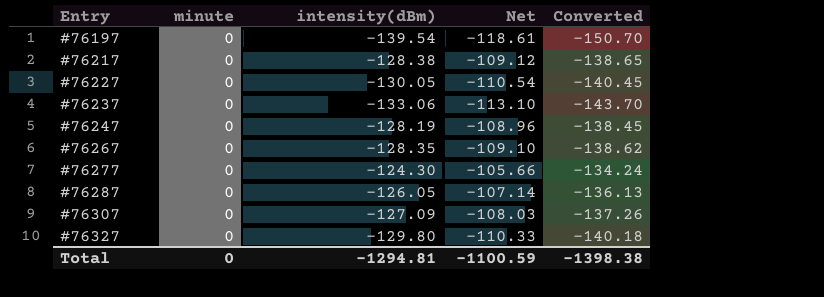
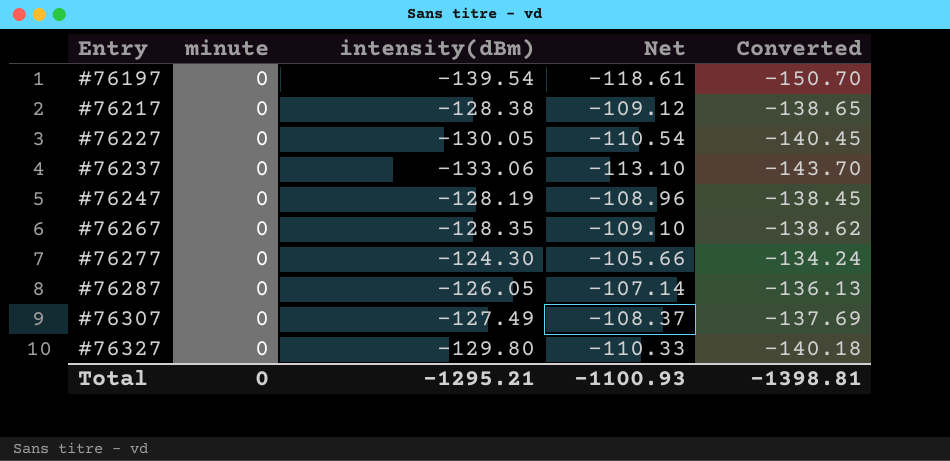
#76307 | intensity(dBm): -127.09 -> -127.49
#76307 | Net: -108.03 -> -108.37
#76307 | Converted: -137.26 -> -137.69
Total | intensity(dBm): -1294.81 -> -1295.21
Total | Net: -1100.59 -> -1100.93
Total | Converted: -1398.38 -> -1398.81

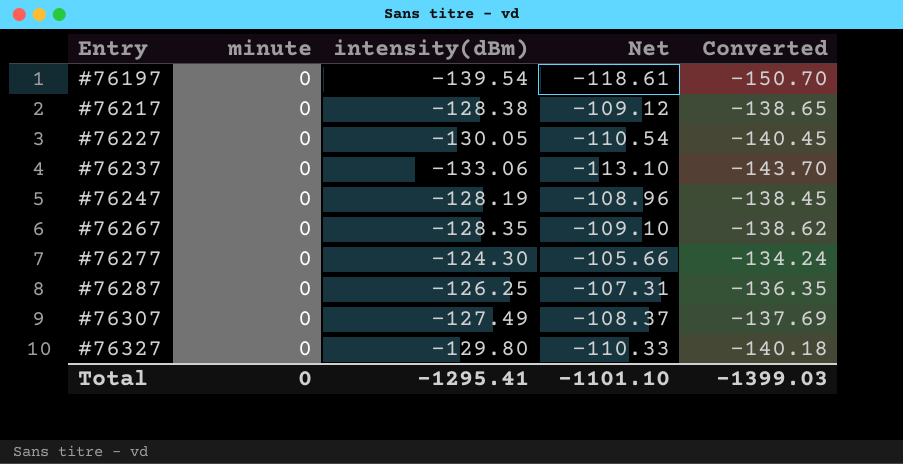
#76287 | intensity(dBm): -126.05 -> -126.25
#76287 | Net: -107.14 -> -107.31
#76287 | Converted: -136.13 -> -136.35
Total | intensity(dBm): -1295.21 -> -1295.41
Total | Net: -1100.93 -> -1101.10
Total | Converted: -1398.81 -> -1399.03

